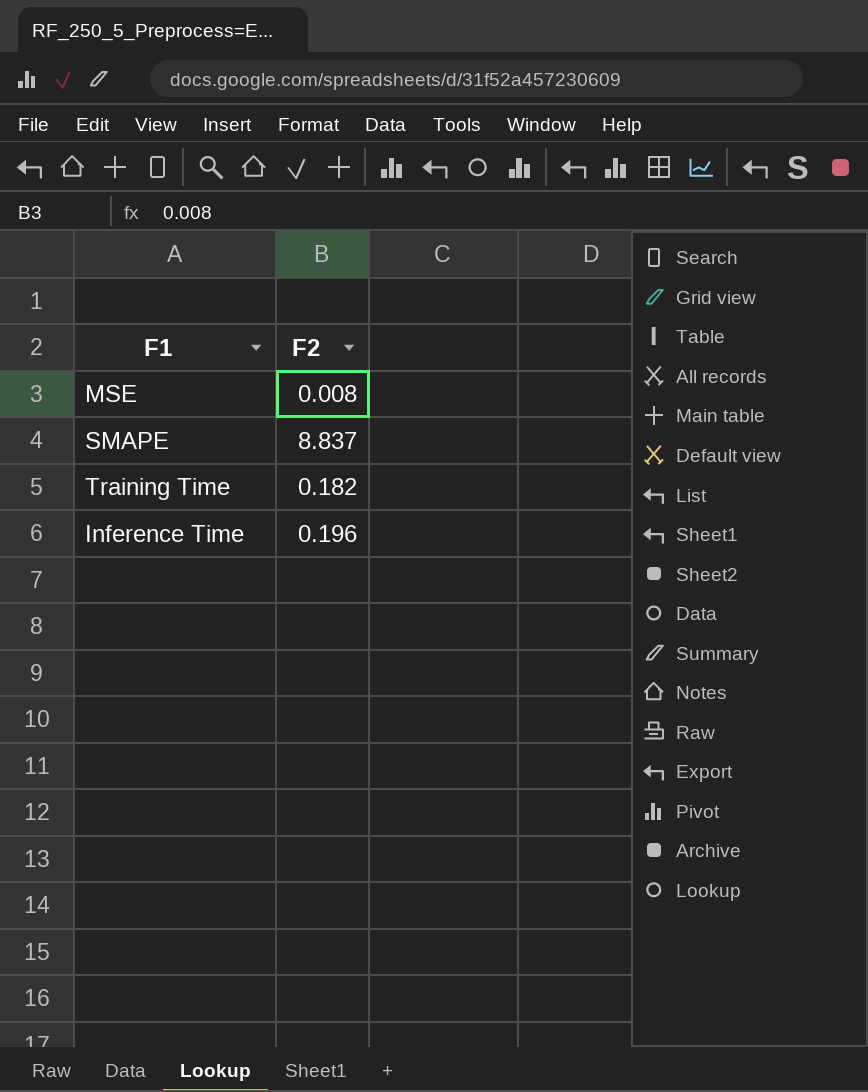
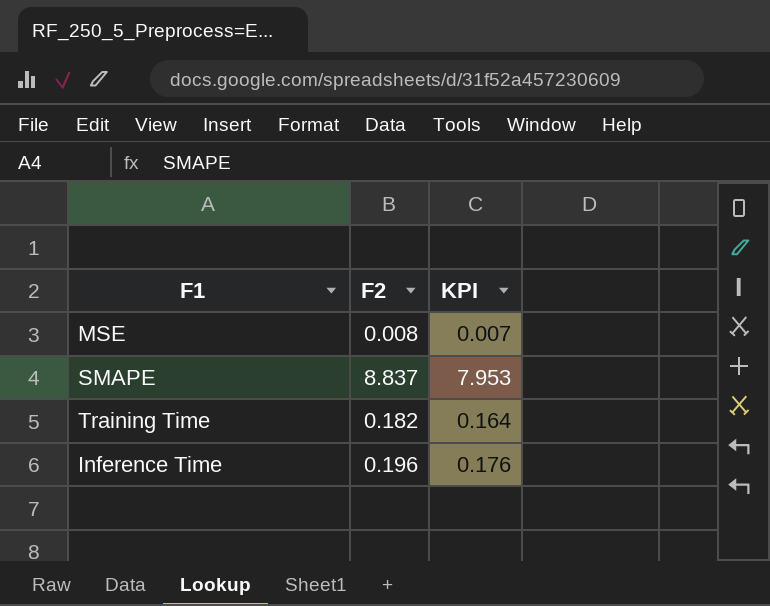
column KPI | formula: none -> [F2] * 0.9

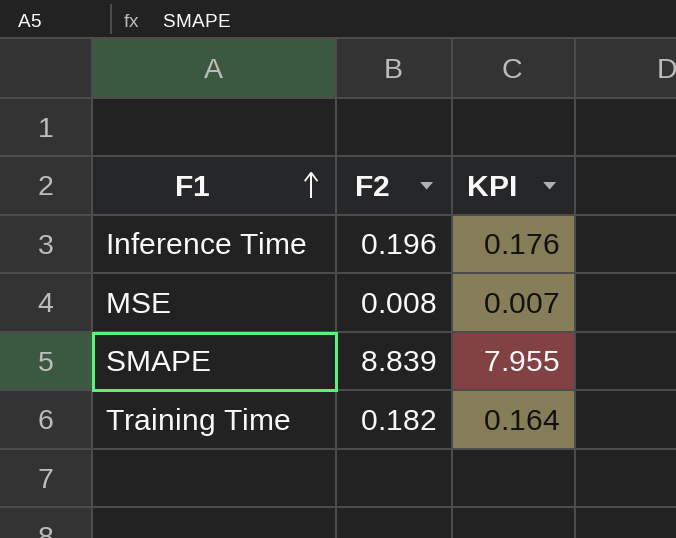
row order: none -> F1 ascending
SMAPE | F2: 8.837 -> 8.839
SMAPE | KPI: 7.953 -> 7.955

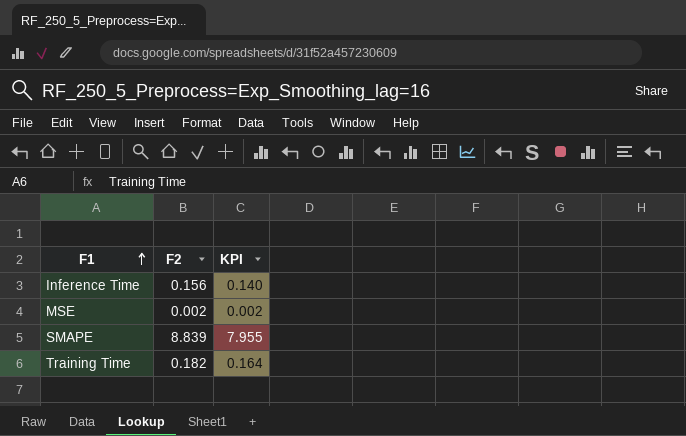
Inference Time | F2: 0.196 -> 0.156
Inference Time | KPI: 0.176 -> 0.140
MSE | F2: 0.008 -> 0.002
MSE | KPI: 0.007 -> 0.002

